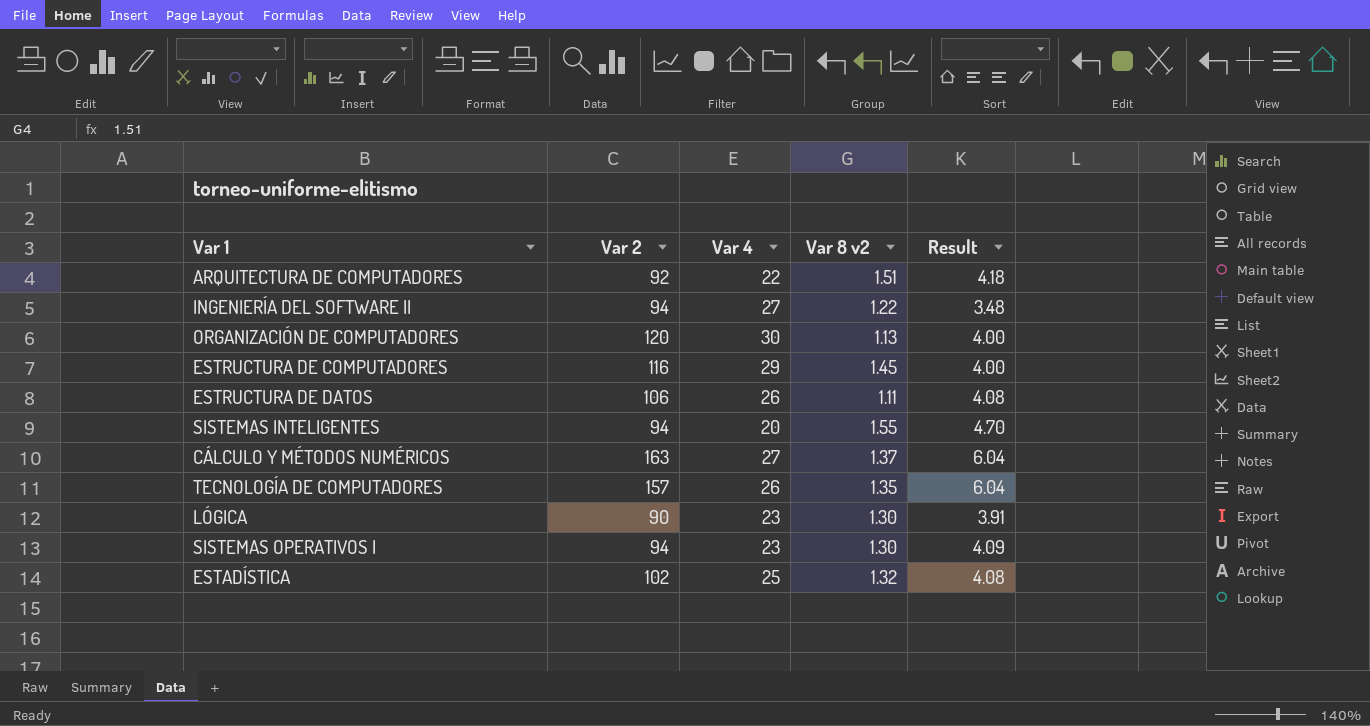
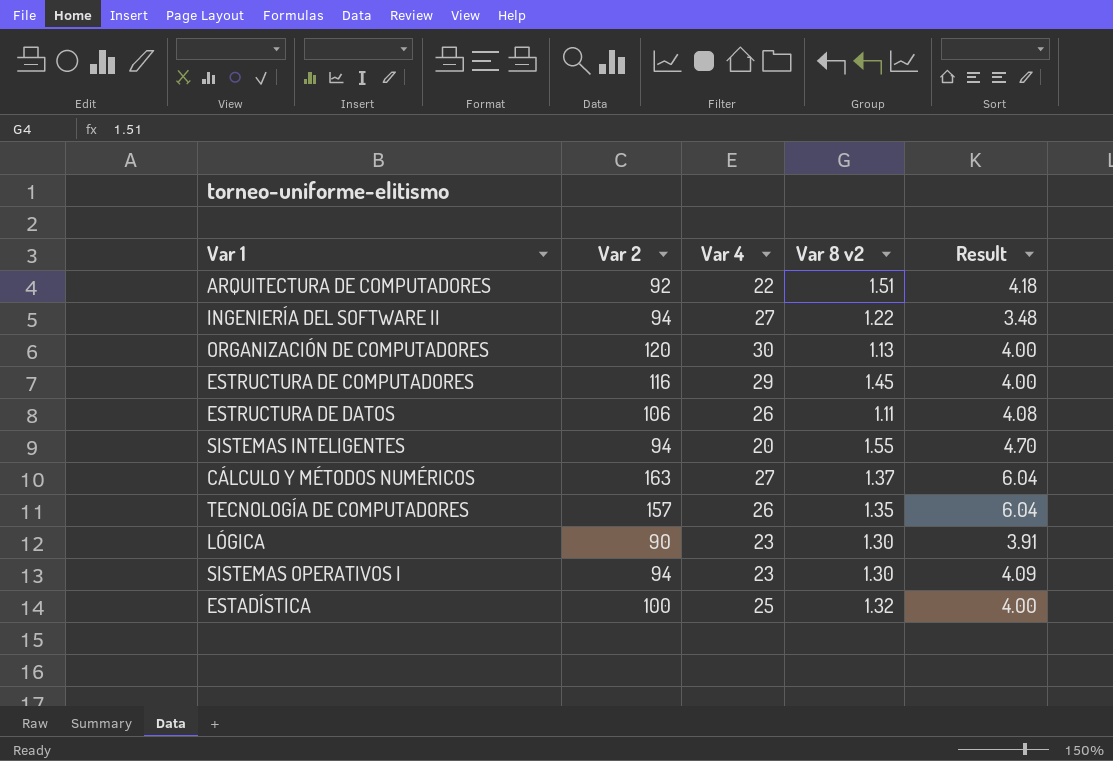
ESTADÍSTICA | Var 2: 102 -> 100
ESTADÍSTICA | Result: 4.08 -> 4.00

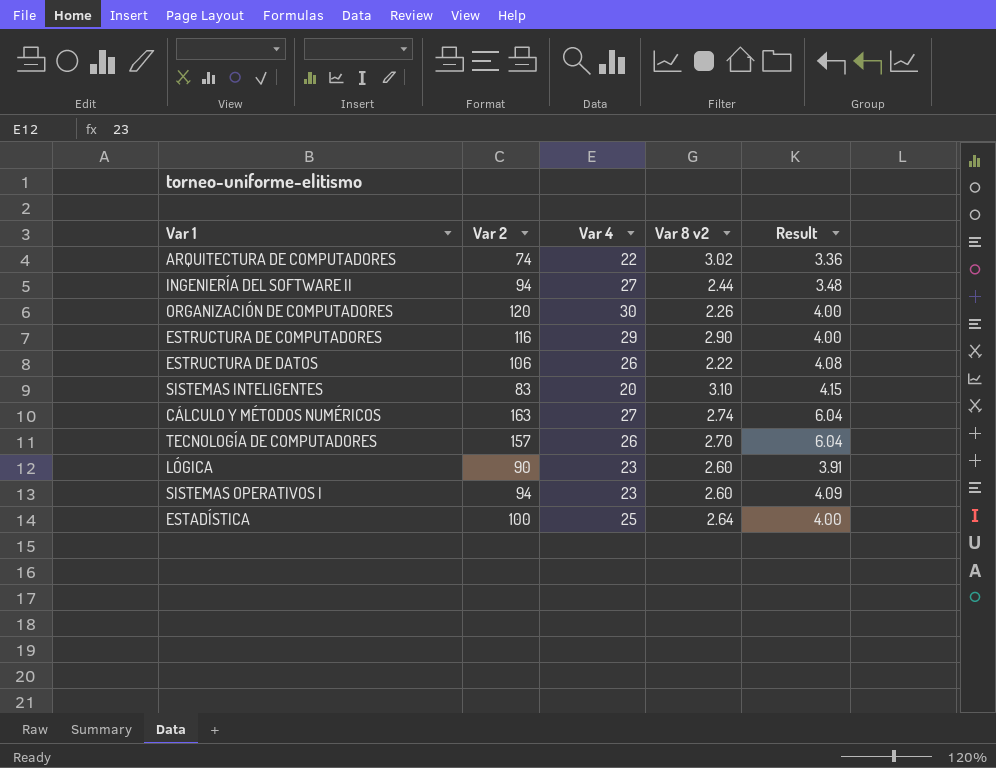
ARQUITECTURA DE COMPUTADORES | Var 2: 92 -> 74
ARQUITECTURA DE COMPUTADORES | Var 8 v2: 1.51 -> 3.02
ARQUITECTURA DE COMPUTADORES | Result: 4.18 -> 3.36
INGENIERÍA DEL SOFTWARE II | Var 8 v2: 1.22 -> 2.44
ORGANIZACIÓN DE COMPUTADORES | Var 8 v2: 1.13 -> 2.26
ESTRUCTURA DE COMPUTADORES | Var 8 v2: 1.45 -> 2.90
ESTRUCTURA DE DATOS | Var 8 v2: 1.11 -> 2.22
SISTEMAS INTELIGENTES | Var 2: 94 -> 83
SISTEMAS INTELIGENTES | Var 8 v2: 1.55 -> 3.10
SISTEMAS INTELIGENTES | Result: 4.70 -> 4.15
CÁLCULO Y MÉTODOS NUMÉRICOS | Var 8 v2: 1.37 -> 2.74
TECNOLOGÍA DE COMPUTADORES | Var 8 v2: 1.35 -> 2.70
LÓGICA | Var 8 v2: 1.30 -> 2.60
SISTEMAS OPERATIVOS I | Var 8 v2: 1.30 -> 2.60
ESTADÍSTICA | Var 8 v2: 1.32 -> 2.64

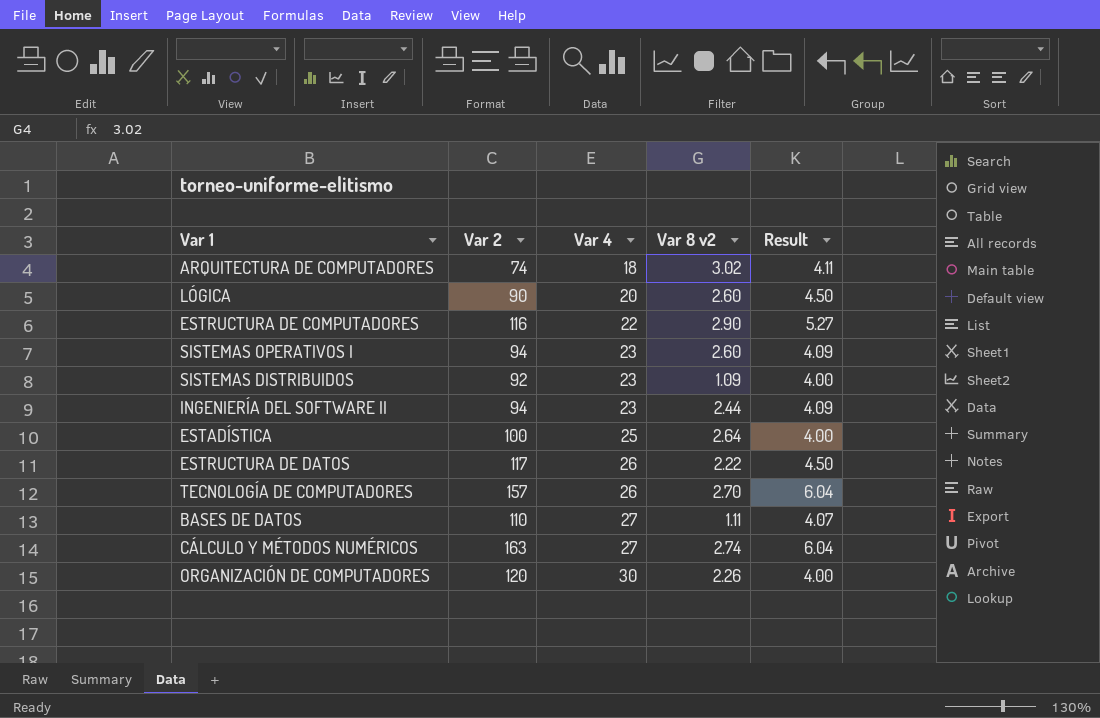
row order: none -> Var 4 ascending
row SISTEMAS INTELIGENTES: 83 | 20 | 3.10 | 4.15 -> none
ARQUITECTURA DE COMPUTADORES | Var 4: 22 -> 18
ARQUITECTURA DE COMPUTADORES | Result: 3.36 -> 4.11
LÓGICA | Var 4: 23 -> 20
LÓGICA | Result: 3.91 -> 4.50
ESTRUCTURA DE COMPUTADORES | Var 4: 29 -> 22
ESTRUCTURA DE COMPUTADORES | Result: 4.00 -> 5.27
row SISTEMAS DISTRIBUIDOS: none -> 92 | 23 | 1.09 | 4.00
INGENIERÍA DEL SOFTWARE II | Var 4: 27 -> 23
INGENIERÍA DEL SOFTWARE II | Result: 3.48 -> 4.09
ESTRUCTURA DE DATOS | Var 2: 106 -> 117
ESTRUCTURA DE DATOS | Result: 4.08 -> 4.50
row BASES DE DATOS: none -> 110 | 27 | 1.11 | 4.07

